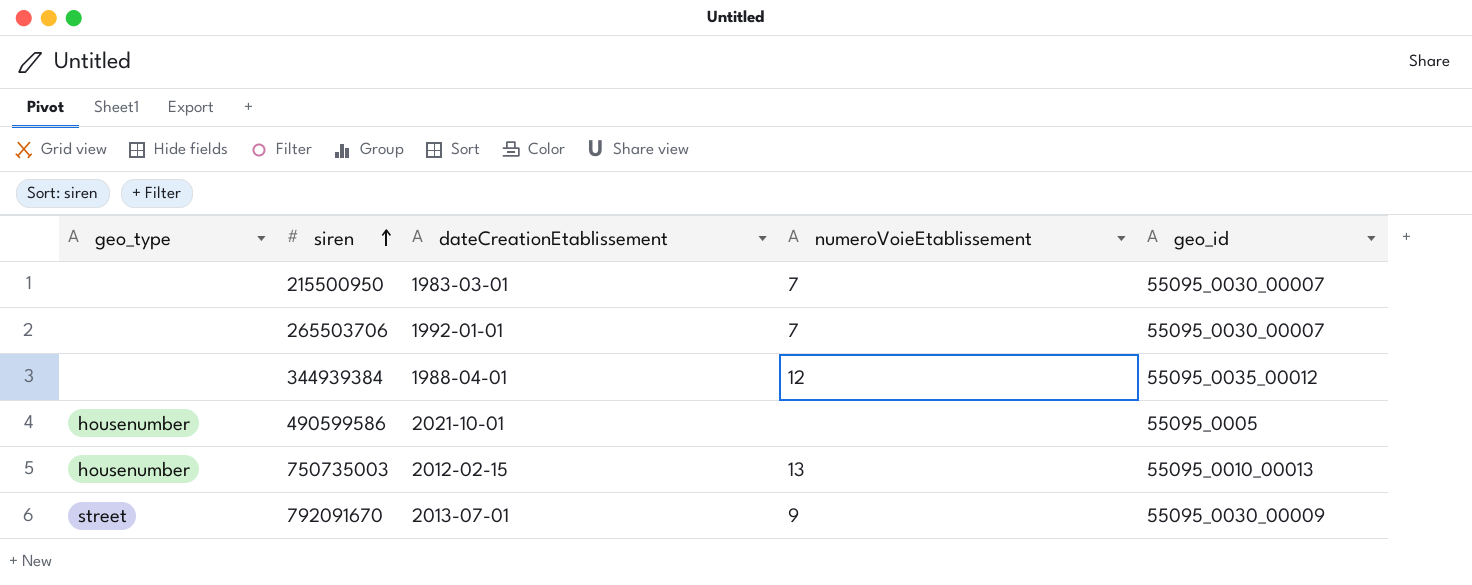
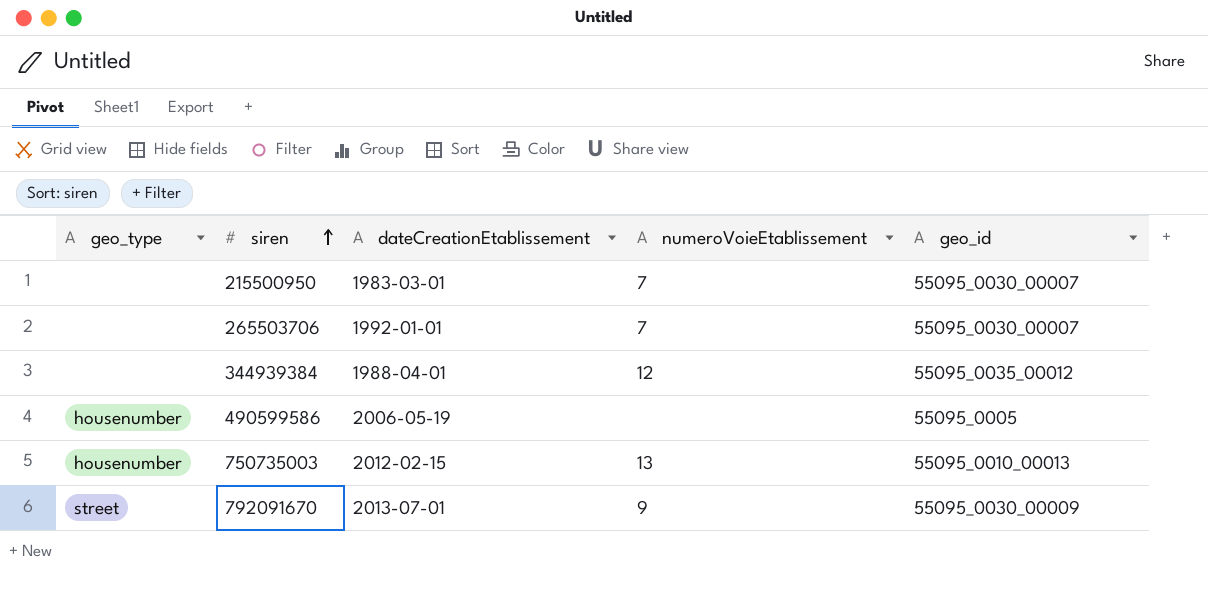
490599586 | dateCreationEtablissement: 2021-10-01 -> 2006-05-19

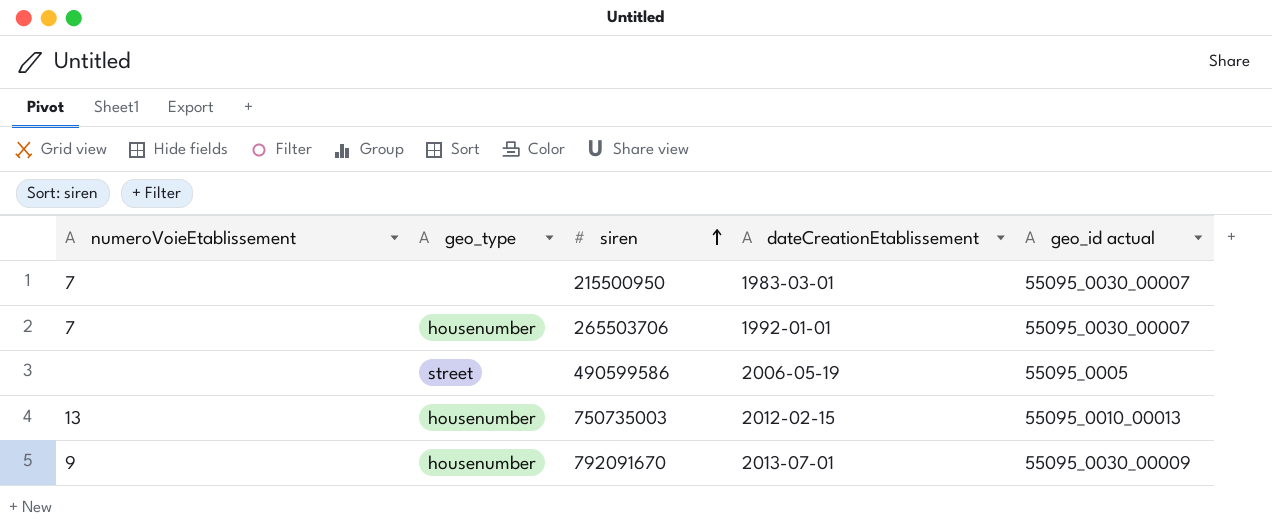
column numeroVoieEtablissement | position: 4 -> 1
column name: geo_id -> geo_id actual
row 344939384: none | 1988-04-01 | 12 | 55095_0035_00012 -> none
265503706 | geo_type: none -> housenumber
490599586 | geo_type: housenumber -> street
792091670 | geo_type: street -> housenumber

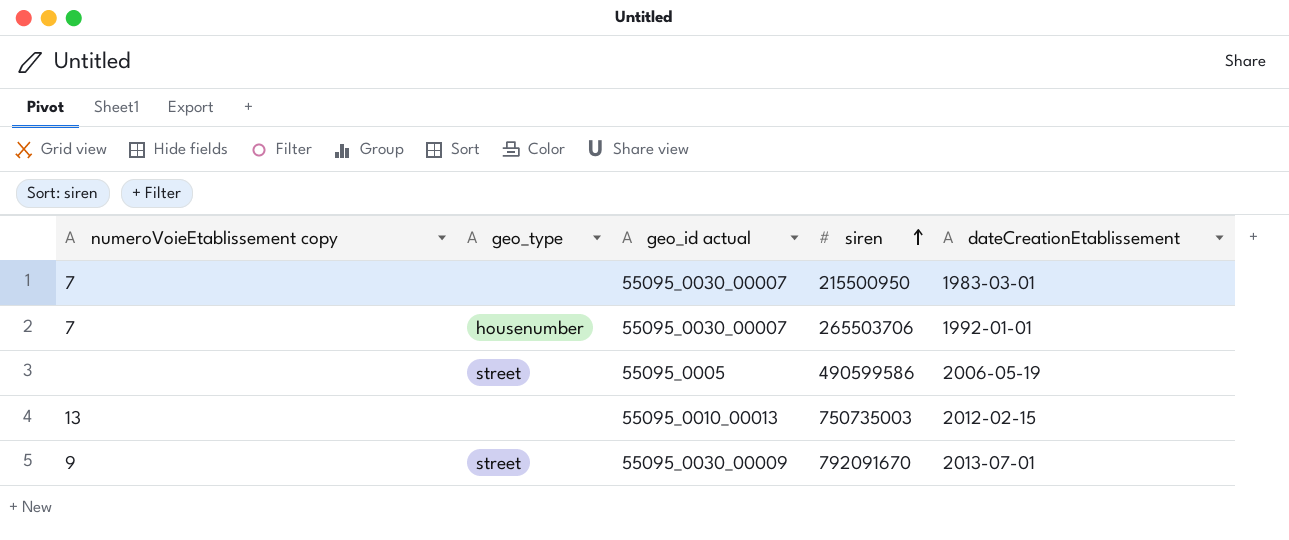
column name: numeroVoieEtablissement -> numeroVoieEtablissement copy
column geo_id actual | position: 5 -> 3
750735003 | geo_type: housenumber -> none
792091670 | geo_type: housenumber -> street

